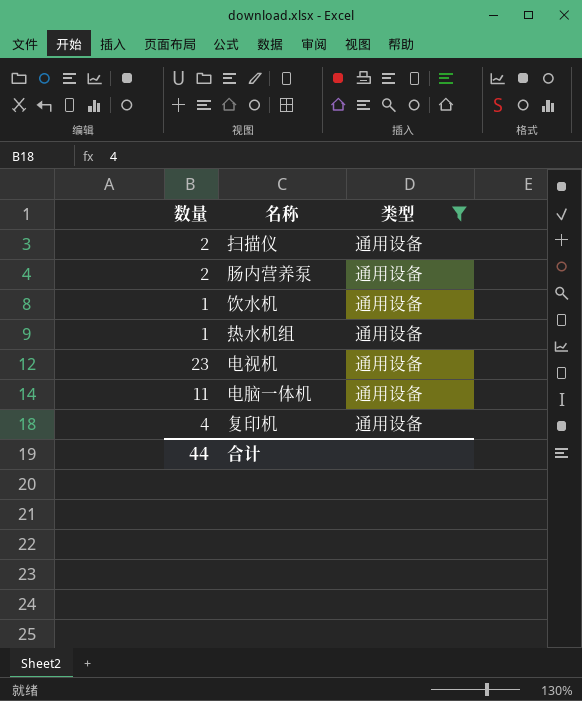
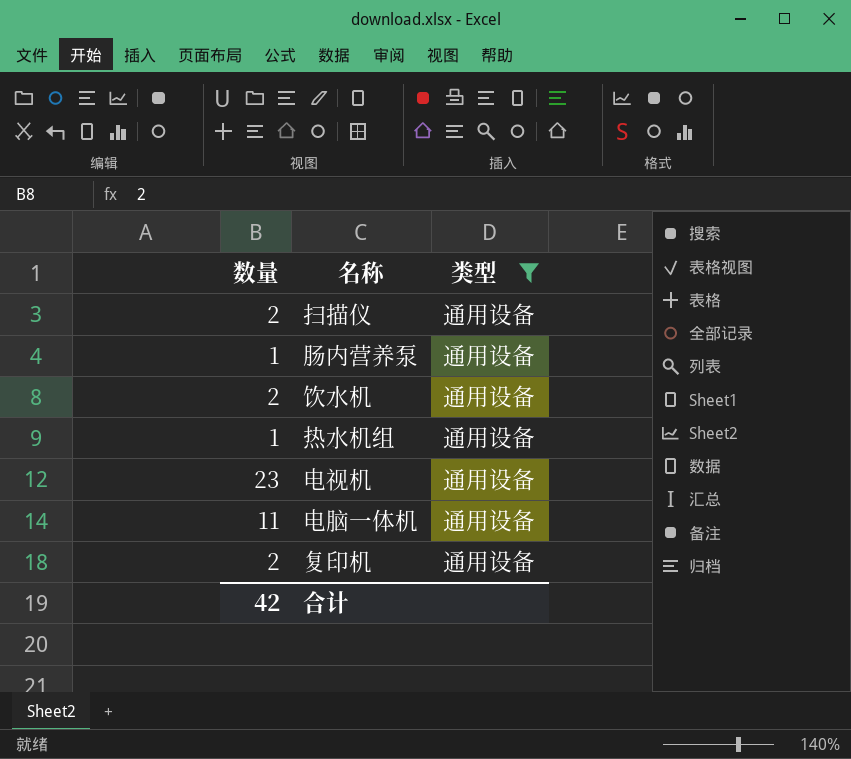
肠内营养泵 | 数量: 2 -> 1
饮水机 | 数量: 1 -> 2
复印机 | 数量: 4 -> 2
合计 | 数量: 44 -> 42

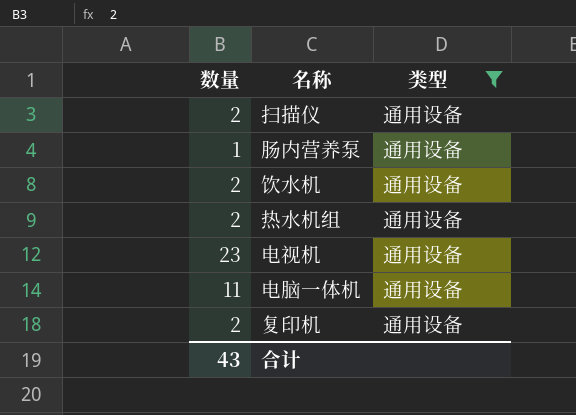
热水机组 | 数量: 1 -> 2
合计 | 数量: 42 -> 43

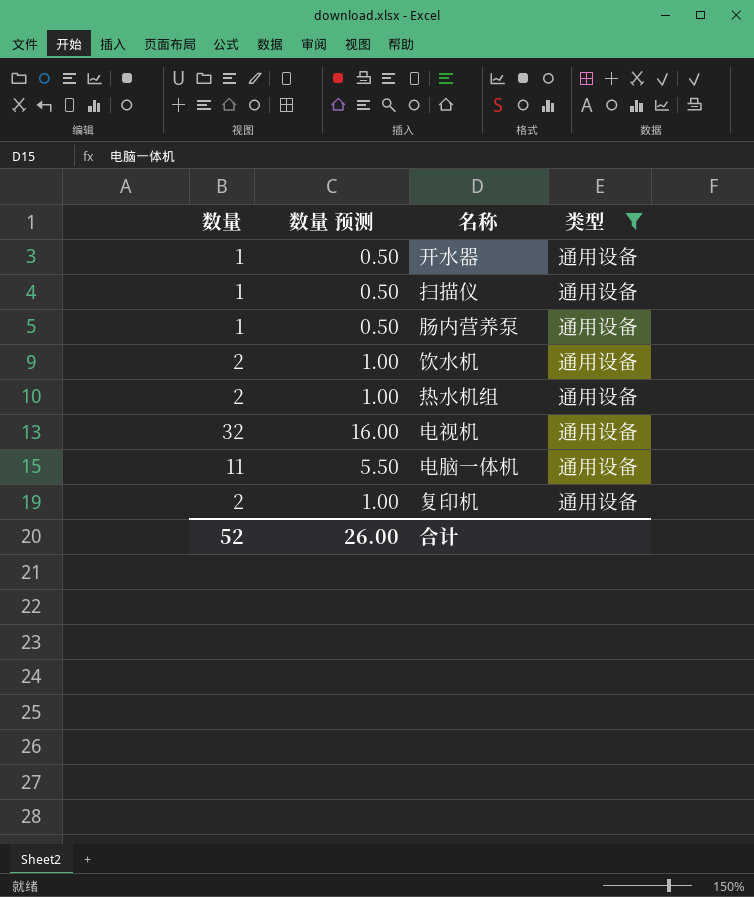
column 数量 预测 | formula: none -> [数量] * 0.5
row 开水器: none -> 1 | 0.50 | 通用设备
扫描仪 | 数量: 2 -> 1
电视机 | 数量: 23 -> 32
合计 | 数量: 43 -> 52

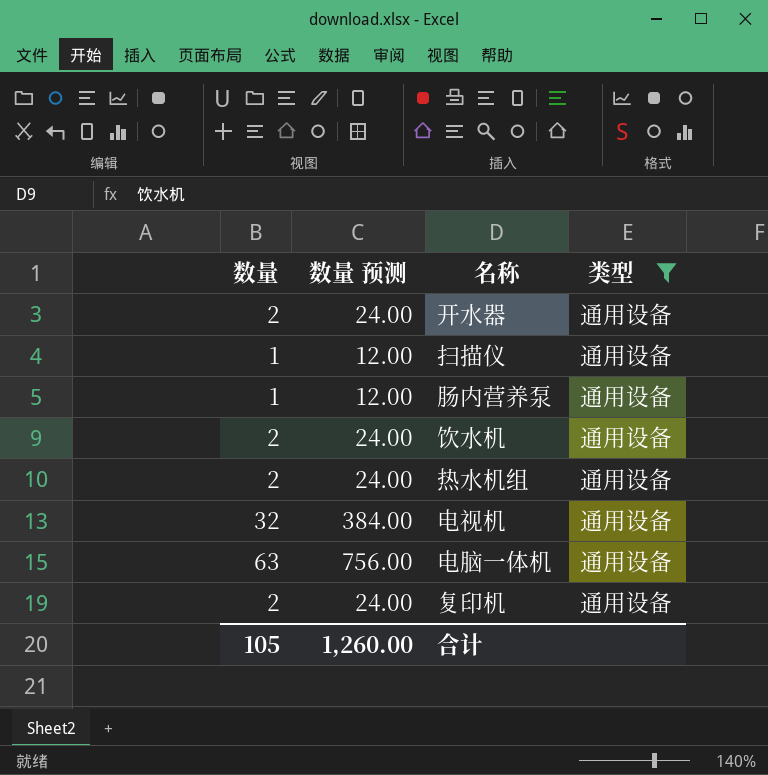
column 数量 预测 | formula: [数量] * 0.5 -> [数量] * 12
开水器 | 数量: 1 -> 2
电脑一体机 | 数量: 11 -> 63
合计 | 数量: 52 -> 105
合计 | 数量 预测: 26.00 -> 1,260.00

